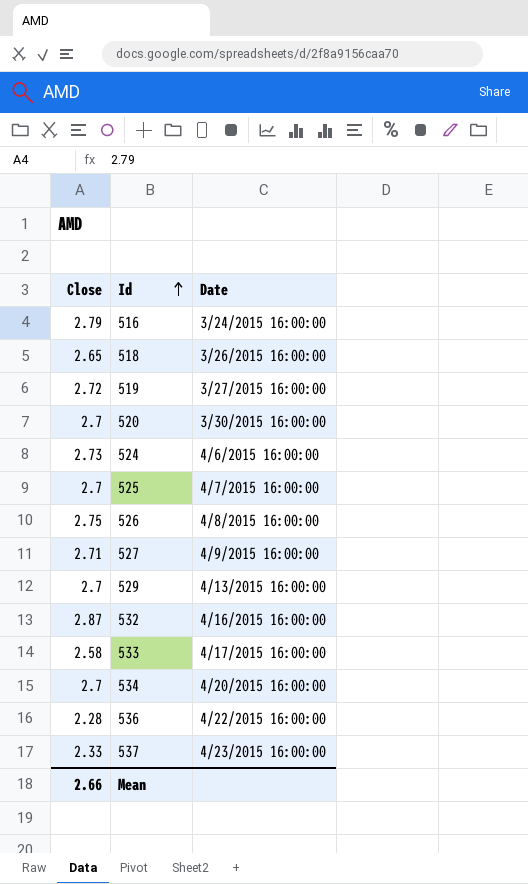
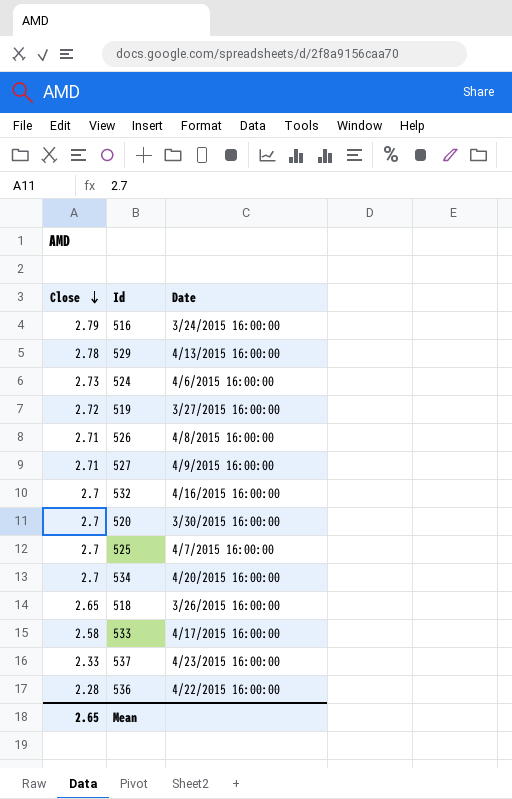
row order: Id ascending -> Close descending
529 | Close: 2.7 -> 2.78
526 | Close: 2.75 -> 2.71
532 | Close: 2.87 -> 2.7
Mean | Close: 2.66 -> 2.65

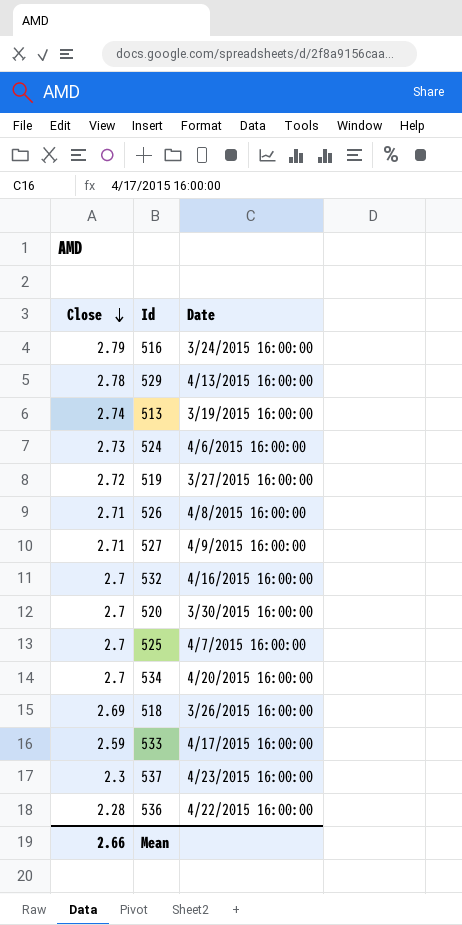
row 513: none -> 2.74 | 3/19/2015 16:00:00
518 | Close: 2.65 -> 2.69
533 | Close: 2.58 -> 2.59
537 | Close: 2.33 -> 2.3
Mean | Close: 2.65 -> 2.66

